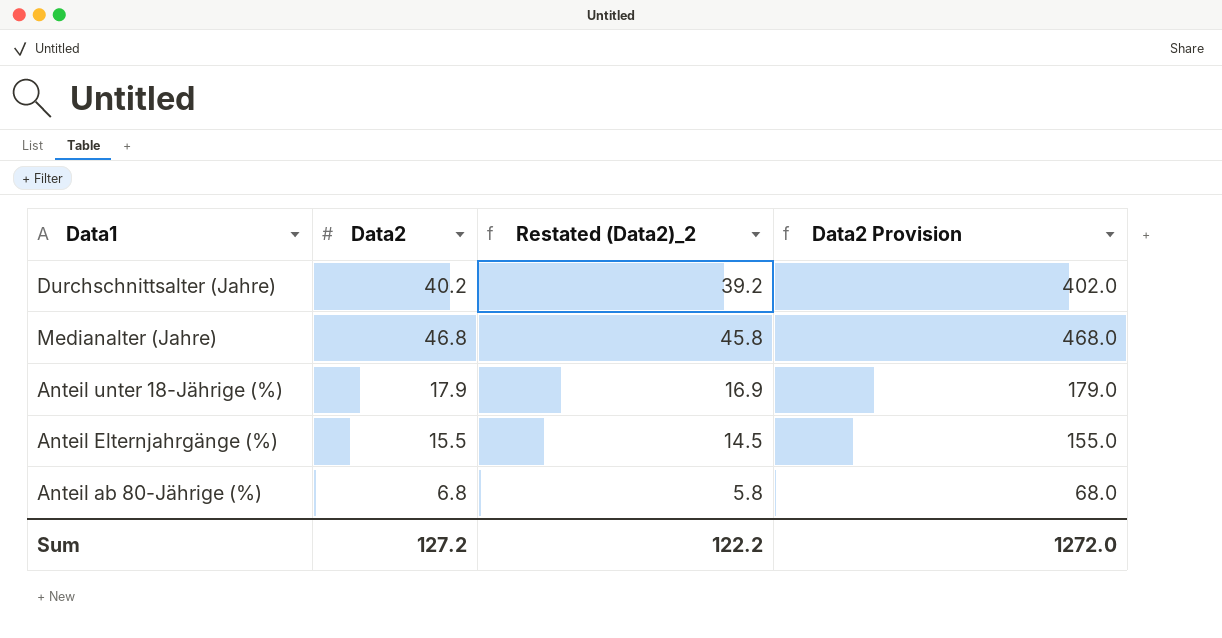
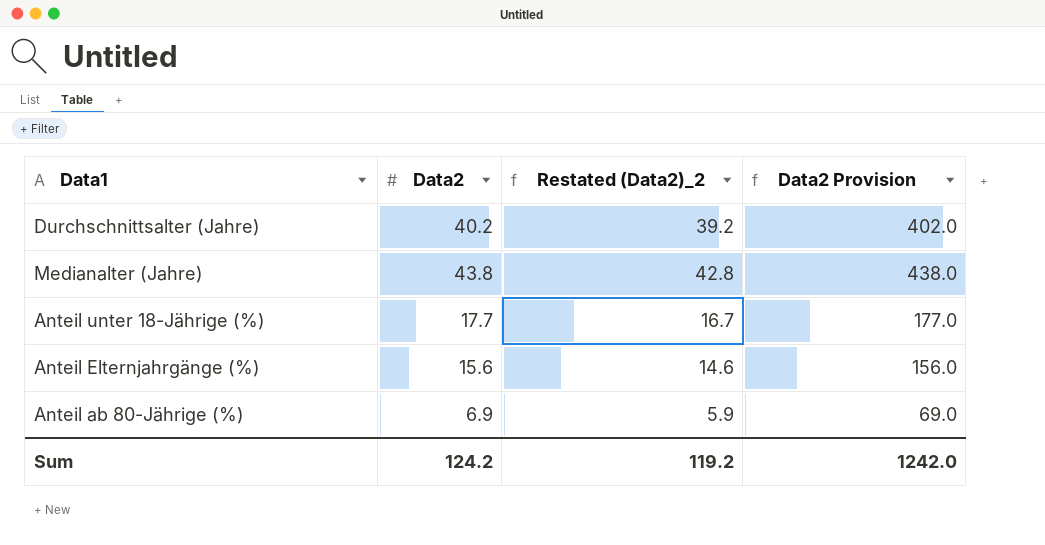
Medianalter (Jahre) | Data2: 46.8 -> 43.8
Medianalter (Jahre) | Restated (Data2)_2: 45.8 -> 42.8
Medianalter (Jahre) | Data2 Provision: 468.0 -> 438.0
Anteil unter 18-Jährige (%) | Data2: 17.9 -> 17.7
Anteil unter 18-Jährige (%) | Restated (Data2)_2: 16.9 -> 16.7
Anteil unter 18-Jährige (%) | Data2 Provision: 179.0 -> 177.0
Anteil Elternjahrgänge (%) | Data2: 15.5 -> 15.6
Anteil Elternjahrgänge (%) | Restated (Data2)_2: 14.5 -> 14.6
Anteil Elternjahrgänge (%) | Data2 Provision: 155.0 -> 156.0
Anteil ab 80-Jährige (%) | Data2: 6.8 -> 6.9
Anteil ab 80-Jährige (%) | Restated (Data2)_2: 5.8 -> 5.9
Anteil ab 80-Jährige (%) | Data2 Provision: 68.0 -> 69.0
Sum | Data2: 127.2 -> 124.2
Sum | Restated (Data2)_2: 122.2 -> 119.2
Sum | Data2 Provision: 1272.0 -> 1242.0

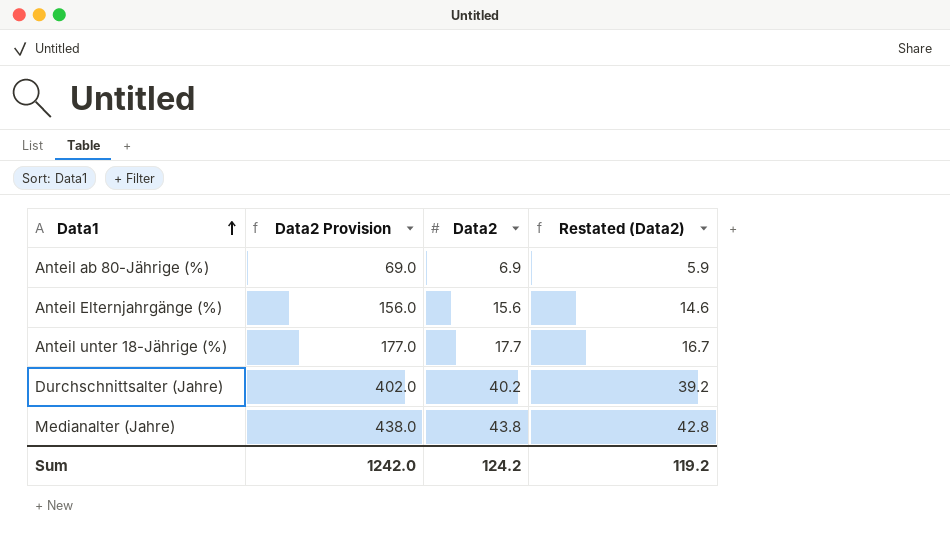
row order: none -> Data1 ascending
column Data2 Provision | position: 4 -> 2
column name: Restated (Data2)_2 -> Restated (Data2)

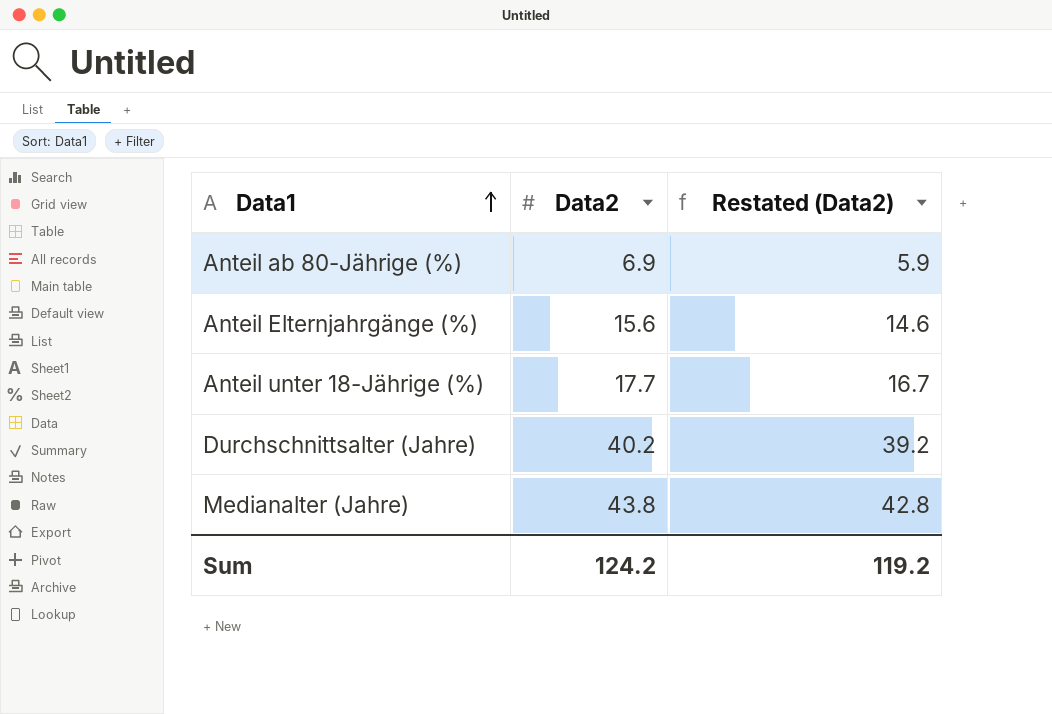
column Data2 Provision | formula: [Data2] * 10 -> none

